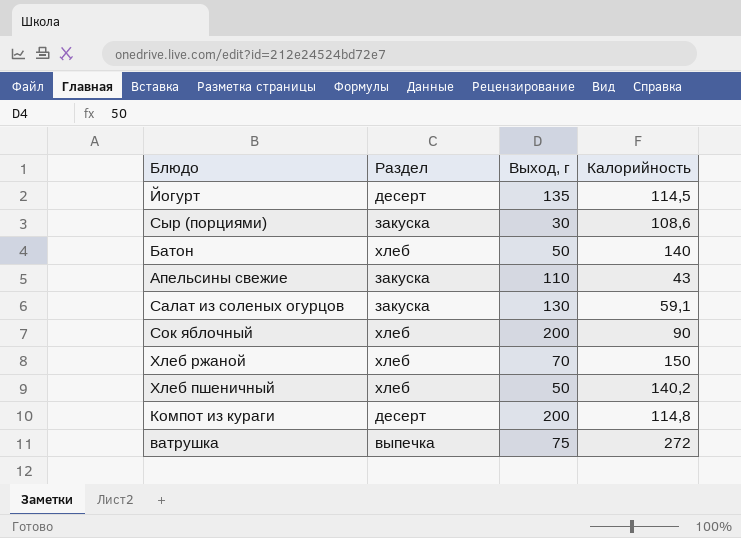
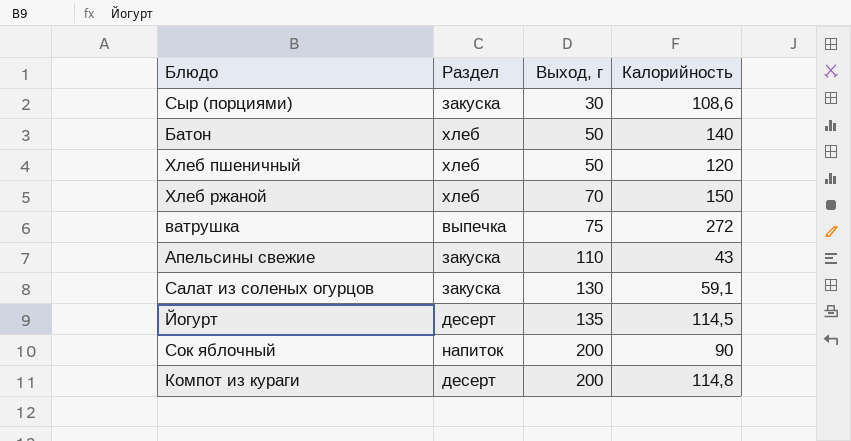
row order: none -> Выход, г ascending
Хлеб пшеничный | Калорийность: 140,2 -> 120
Сок яблочный | Раздел: хлеб -> напиток

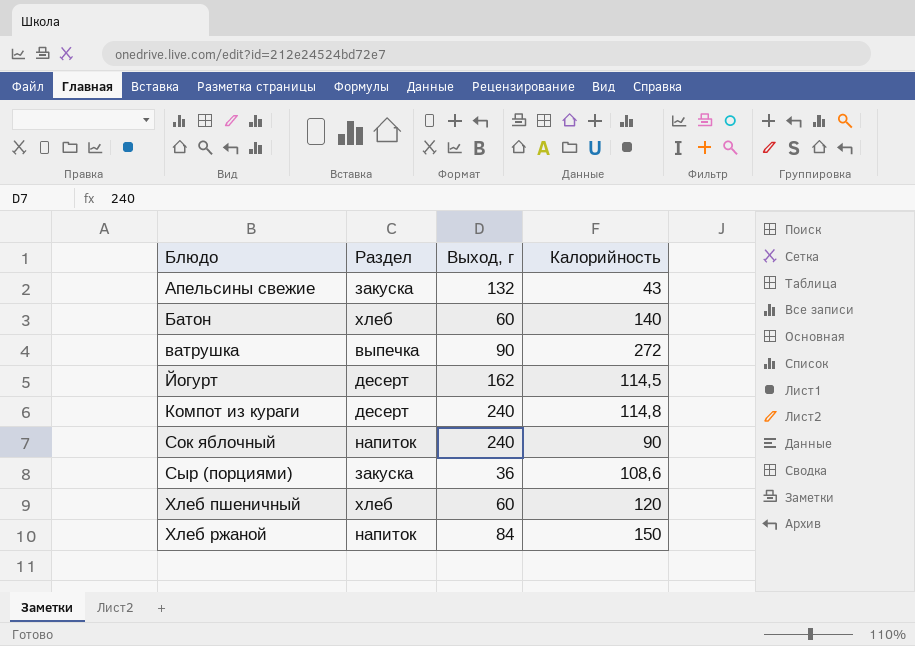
row order: Выход, г ascending -> Блюдо ascending
row Салат из соленых огурцов: закуска | 130 | 59,1 -> none
Апельсины свежие | Выход, г: 110 -> 132
Батон | Выход, г: 50 -> 60
ватрушка | Выход, г: 75 -> 90
Йогурт | Выход, г: 135 -> 162
Компот из кураги | Выход, г: 200 -> 240
Сок яблочный | Выход, г: 200 -> 240
Сыр (порциями) | Выход, г: 30 -> 36
Хлеб пшеничный | Выход, г: 50 -> 60
Хлеб ржаной | Раздел: хлеб -> напиток
Хлеб ржаной | Выход, г: 70 -> 84

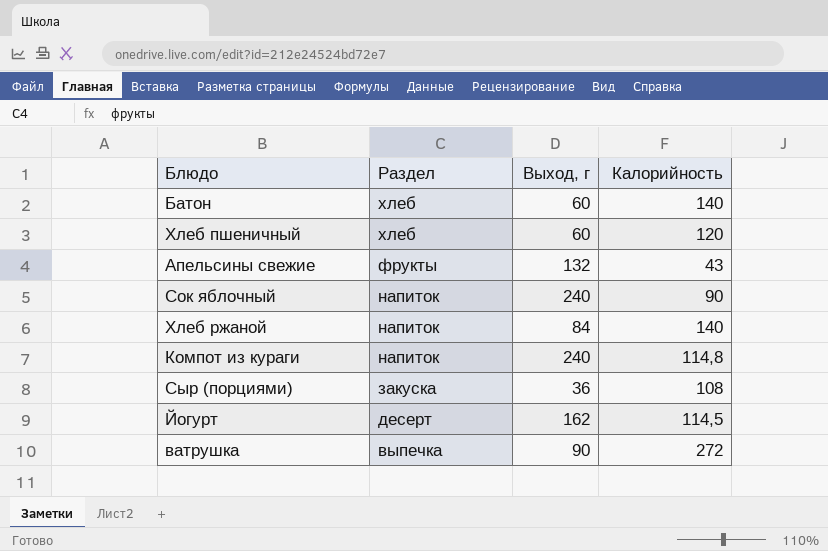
row order: Блюдо ascending -> Раздел descending
Апельсины свежие | Раздел: закуска -> фрукты
Хлеб ржаной | Калорийность: 150 -> 140
Компот из кураги | Раздел: десерт -> напиток
Сыр (порциями) | Калорийность: 108,6 -> 108

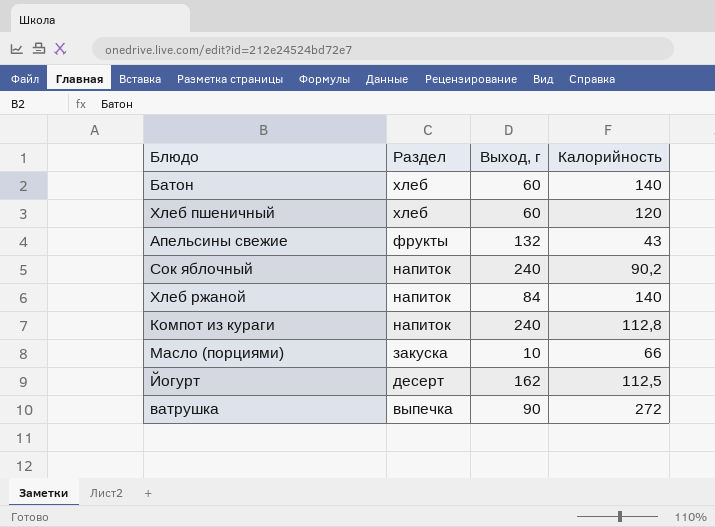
row Сыр (порциями): закуска | 36 | 108 -> none
Сок яблочный | Калорийность: 90 -> 90,2
Компот из кураги | Калорийность: 114,8 -> 112,8
row Масло (порциями): none -> закуска | 10 | 66
Йогурт | Калорийность: 114,5 -> 112,5

